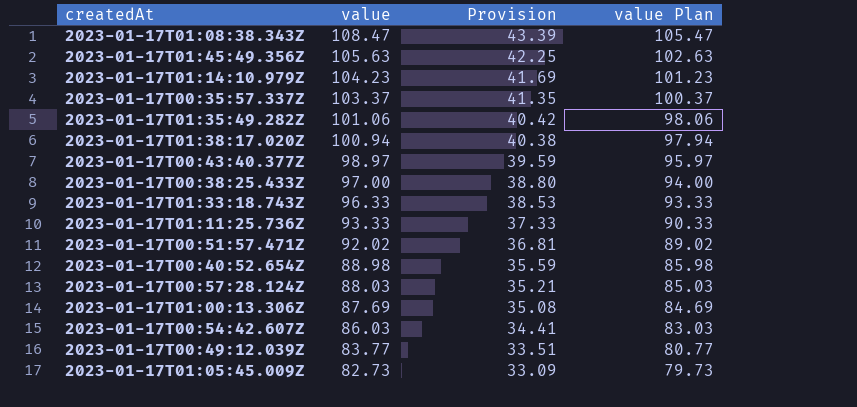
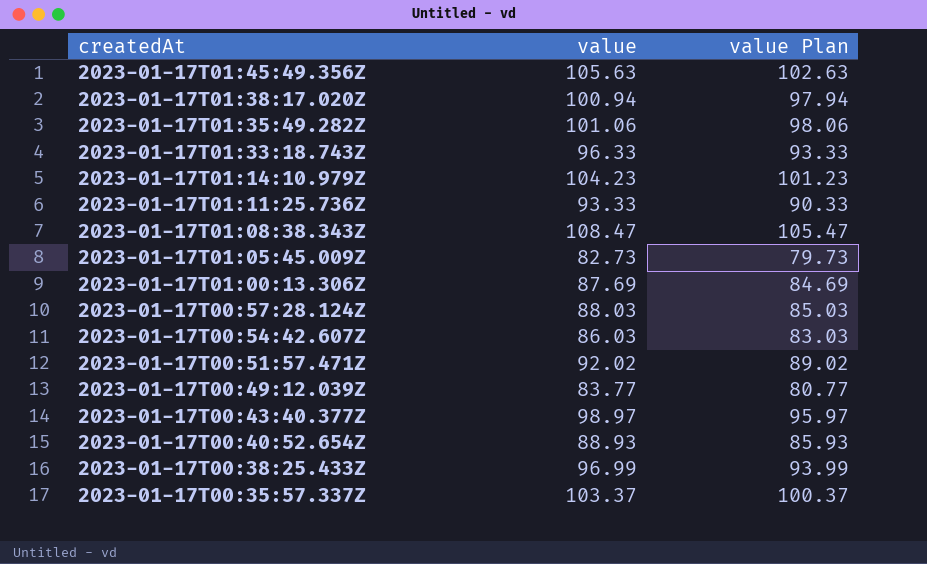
row order: value descending -> createdAt descending
column Provision | formula: [value] * 0.4 -> none
2023-01-17T00:40:52.654Z | value: 88.98 -> 88.93
2023-01-17T00:40:52.654Z | value Plan: 85.98 -> 85.93
2023-01-17T00:38:25.433Z | value: 97.00 -> 96.99
2023-01-17T00:38:25.433Z | value Plan: 94.00 -> 93.99

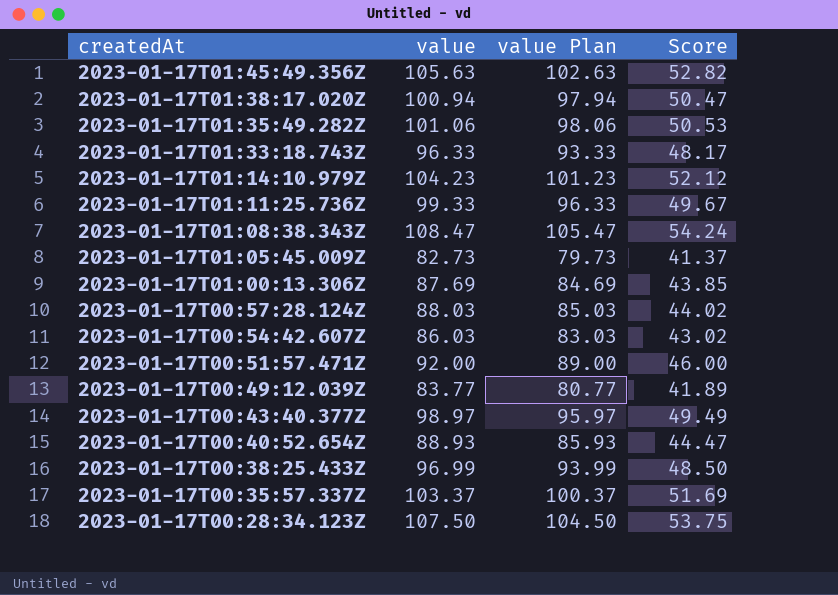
column Score | formula: none -> [value] * 0.5
2023-01-17T01:11:25.736Z | value: 93.33 -> 99.33
2023-01-17T01:11:25.736Z | value Plan: 90.33 -> 96.33
2023-01-17T00:51:57.471Z | value: 92.02 -> 92.00
2023-01-17T00:51:57.471Z | value Plan: 89.02 -> 89.00
row 2023-01-17T00:28:34.123Z: none -> 107.50 | 104.50 | 53.75

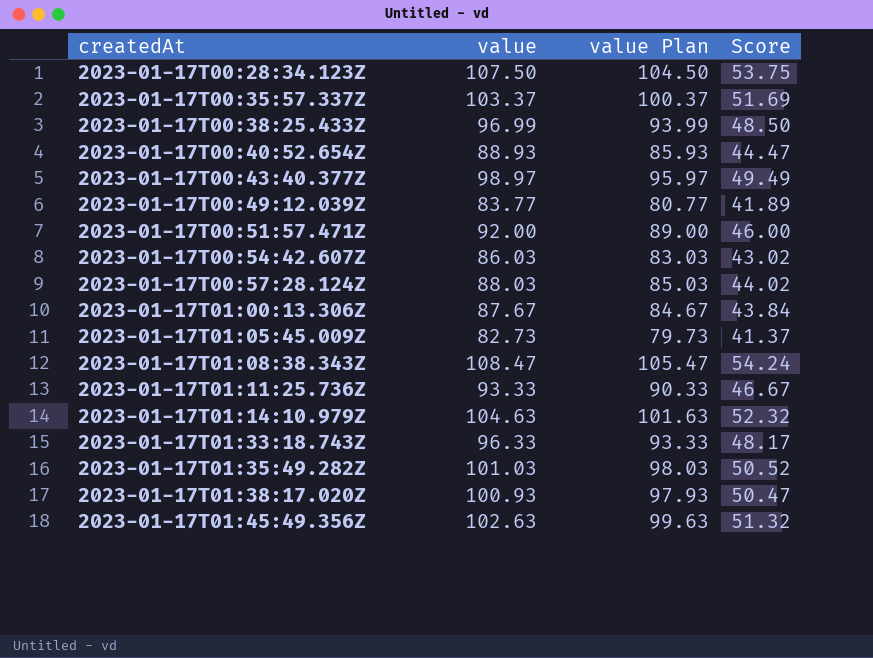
row order: createdAt descending -> createdAt ascending
2023-01-17T01:00:13.306Z | value: 87.69 -> 87.67
2023-01-17T01:00:13.306Z | value Plan: 84.69 -> 84.67
2023-01-17T01:00:13.306Z | Score: 43.85 -> 43.84
2023-01-17T01:11:25.736Z | value: 99.33 -> 93.33
2023-01-17T01:11:25.736Z | value Plan: 96.33 -> 90.33
2023-01-17T01:11:25.736Z | Score: 49.67 -> 46.67
2023-01-17T01:14:10.979Z | value: 104.23 -> 104.63
2023-01-17T01:14:10.979Z | value Plan: 101.23 -> 101.63
2023-01-17T01:14:10.979Z | Score: 52.12 -> 52.32
2023-01-17T01:35:49.282Z | value: 101.06 -> 101.03
2023-01-17T01:35:49.282Z | value Plan: 98.06 -> 98.03
2023-01-17T01:35:49.282Z | Score: 50.53 -> 50.52
2023-01-17T01:38:17.020Z | value: 100.94 -> 100.93
2023-01-17T01:38:17.020Z | value Plan: 97.94 -> 97.93
2023-01-17T01:45:49.356Z | value: 105.63 -> 102.63
2023-01-17T01:45:49.356Z | value Plan: 102.63 -> 99.63
2023-01-17T01:45:49.356Z | Score: 52.82 -> 51.32

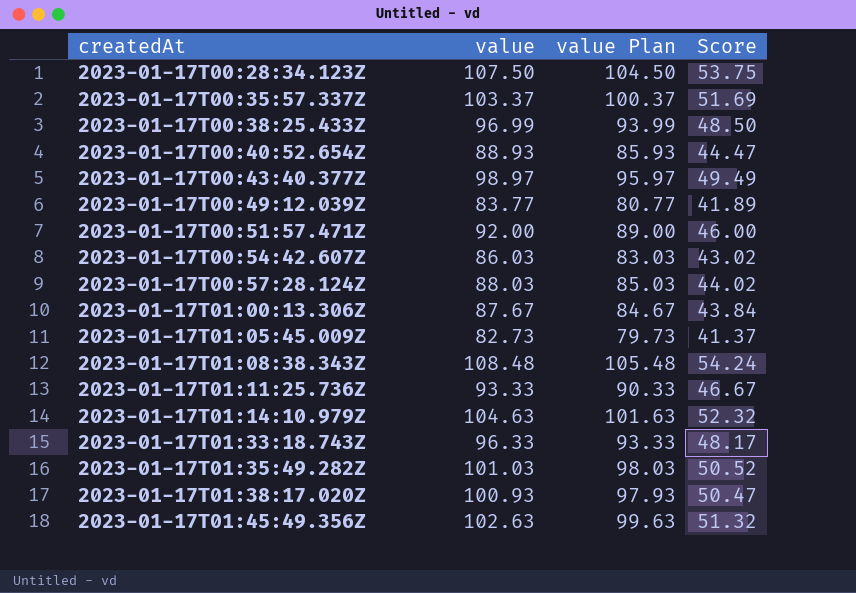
2023-01-17T01:08:38.343Z | value: 108.47 -> 108.48
2023-01-17T01:08:38.343Z | value Plan: 105.47 -> 105.48

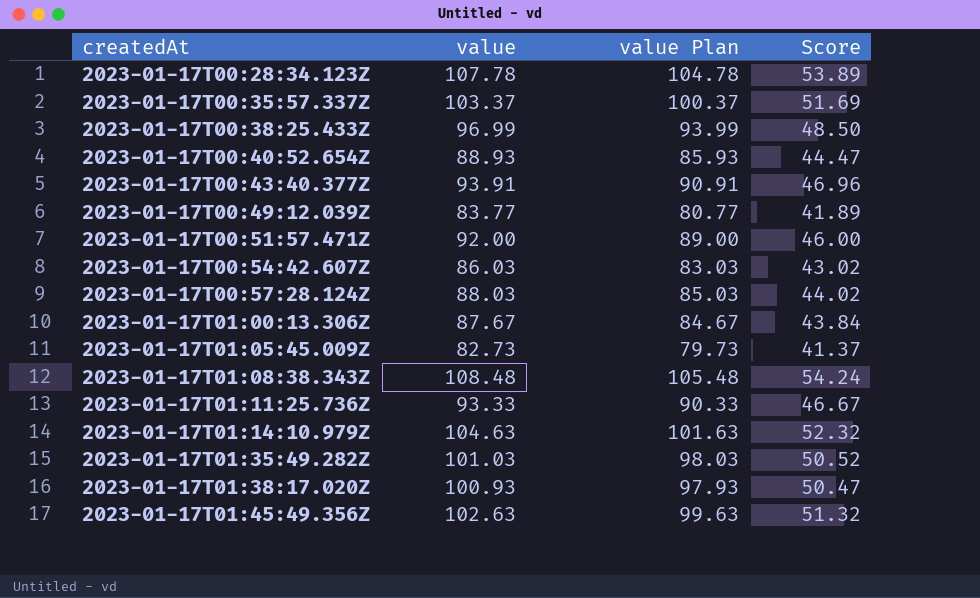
row 2023-01-17T01:33:18.743Z: 96.33 | 93.33 | 48.17 -> none
2023-01-17T00:28:34.123Z | value: 107.50 -> 107.78
2023-01-17T00:28:34.123Z | value Plan: 104.50 -> 104.78
2023-01-17T00:28:34.123Z | Score: 53.75 -> 53.89
2023-01-17T00:43:40.377Z | value: 98.97 -> 93.91
2023-01-17T00:43:40.377Z | value Plan: 95.97 -> 90.91
2023-01-17T00:43:40.377Z | Score: 49.49 -> 46.96

